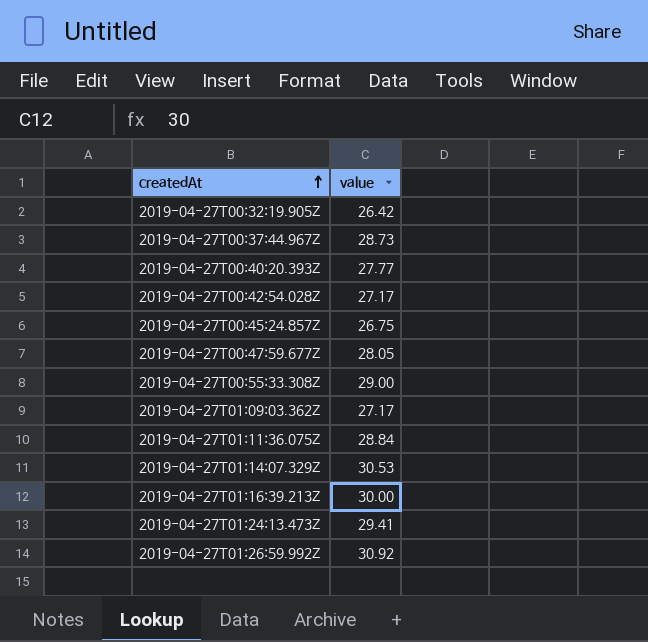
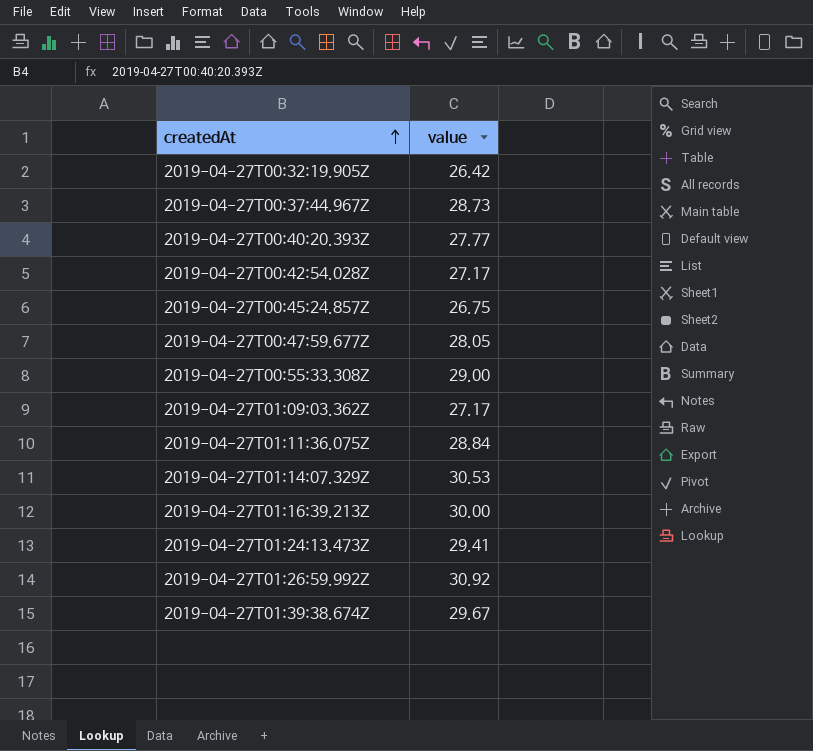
row 2019-04-27T01:39:38.674Z: none -> 29.67

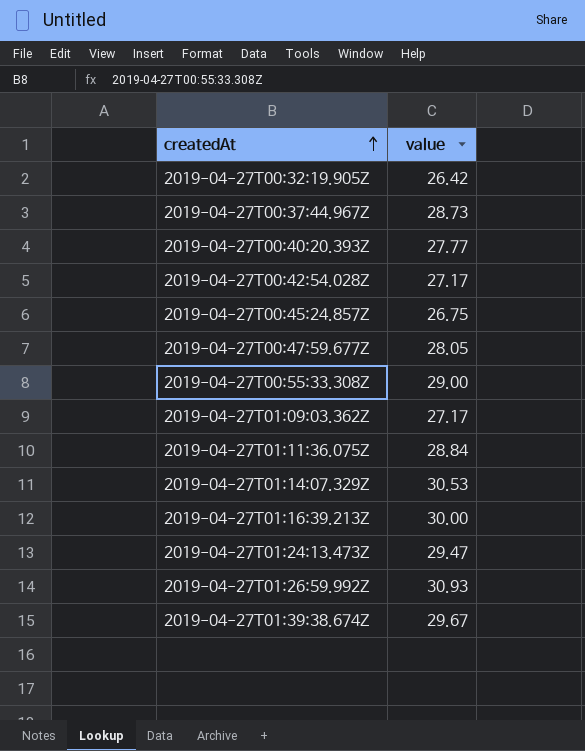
2019-04-27T01:24:13.473Z | value: 29.41 -> 29.47
2019-04-27T01:26:59.992Z | value: 30.92 -> 30.93

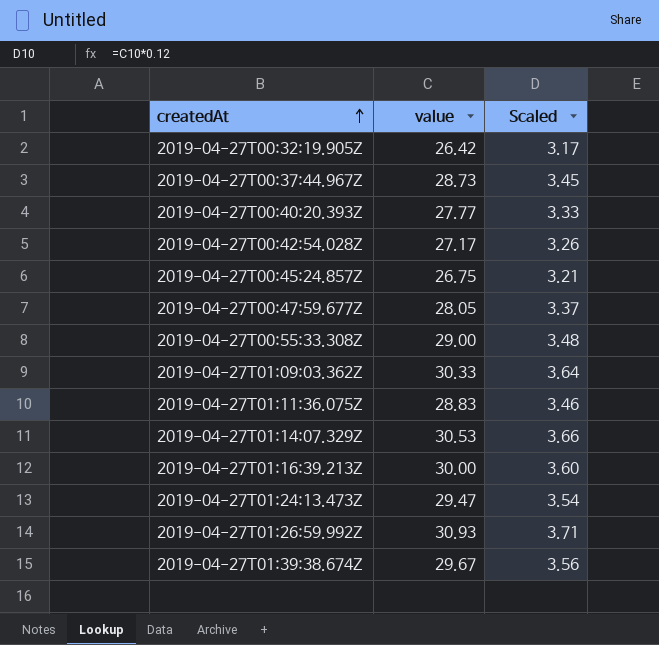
column Scaled | formula: none -> [value] * 0.12
2019-04-27T01:09:03.362Z | value: 27.17 -> 30.33
2019-04-27T01:11:36.075Z | value: 28.84 -> 28.83

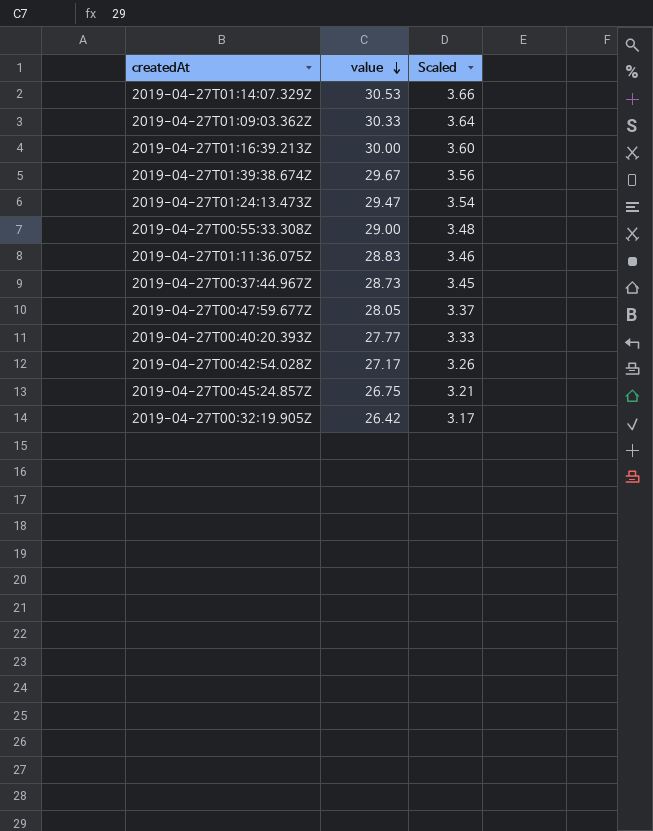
row order: createdAt ascending -> value descending
row 2019-04-27T01:26:59.992Z: 30.93 | 3.71 -> none

